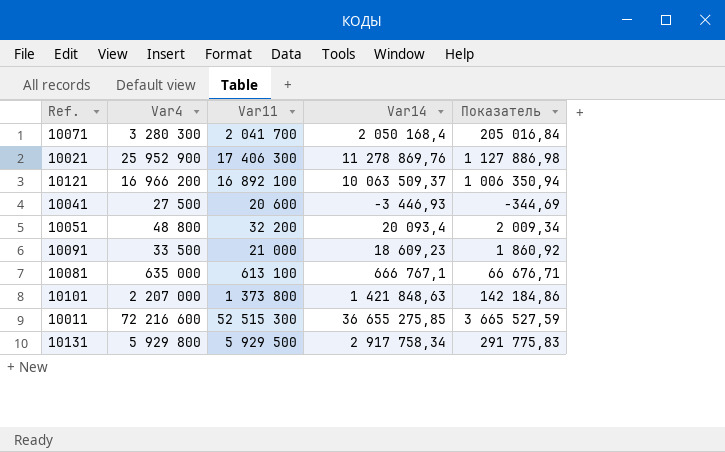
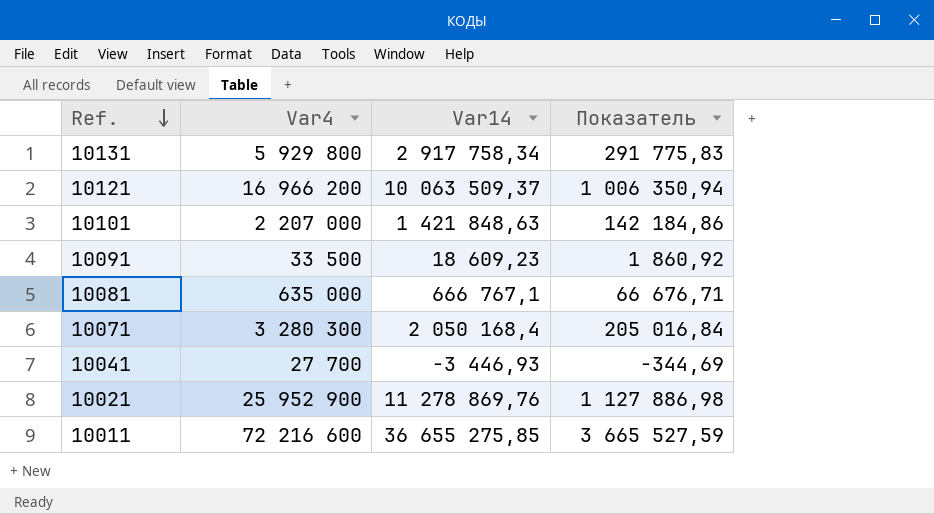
row order: none -> Ref. descending
column Var11 | position: 3 -> none
row 10051: 48 800 | 32 200 | 20 093,4 | 2 009,34 -> none
10041 | Var4: 27 500 -> 27 700

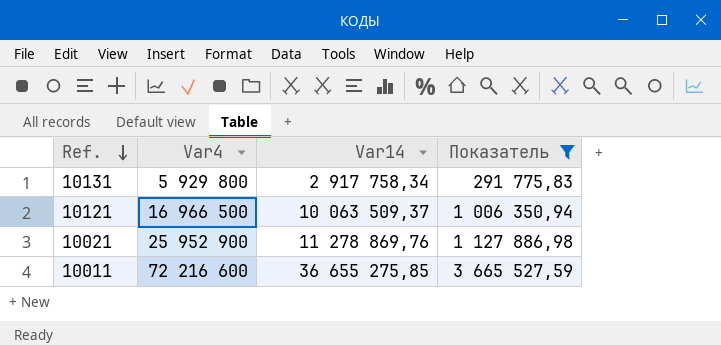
filter: none -> Показатель >= 291 775,83
10121 | Var4: 16 966 200 -> 16 966 500

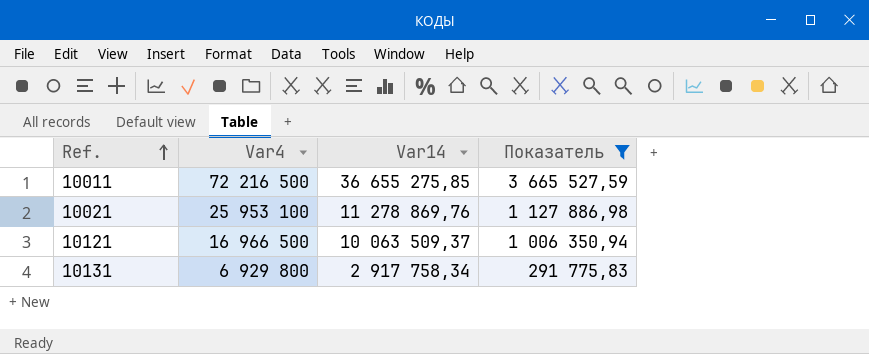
row order: Ref. descending -> Ref. ascending
10011 | Var4: 72 216 600 -> 72 216 500
10021 | Var4: 25 952 900 -> 25 953 100
10131 | Var4: 5 929 800 -> 6 929 800

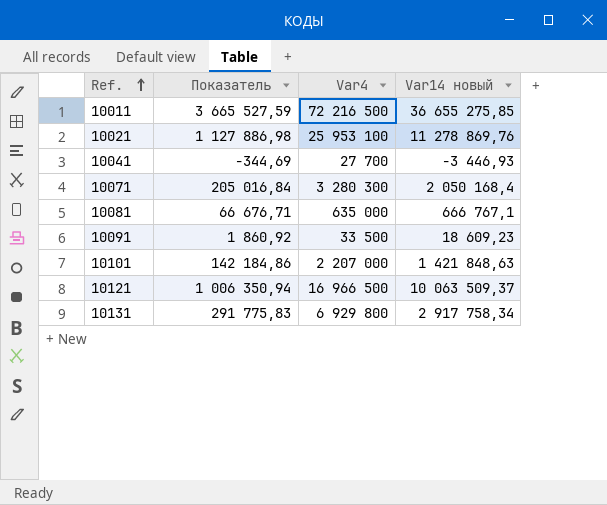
filter: Показатель >= 291 775,83 -> none
column Показатель | position: 4 -> 2
column name: Var14 -> Var14 новый

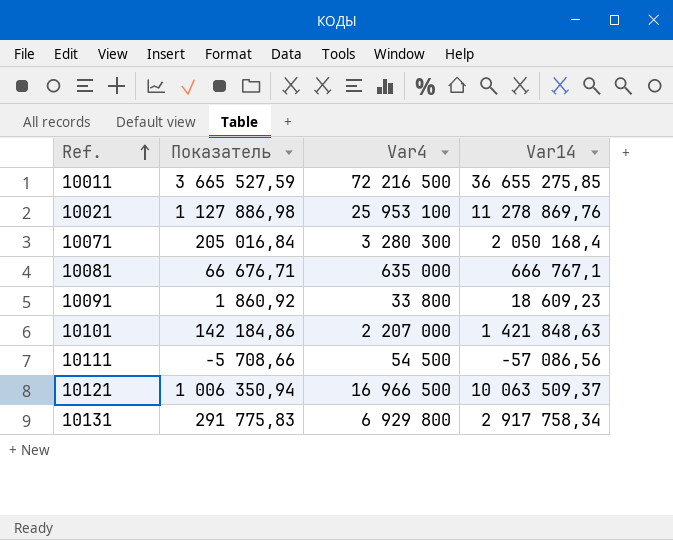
column name: Var14 новый -> Var14
row 10041: -344,69 | 27 700 | -3 446,93 -> none
10091 | Var4: 33 500 -> 33 800
row 10111: none -> -5 708,66 | 54 500 | -57 086,56

